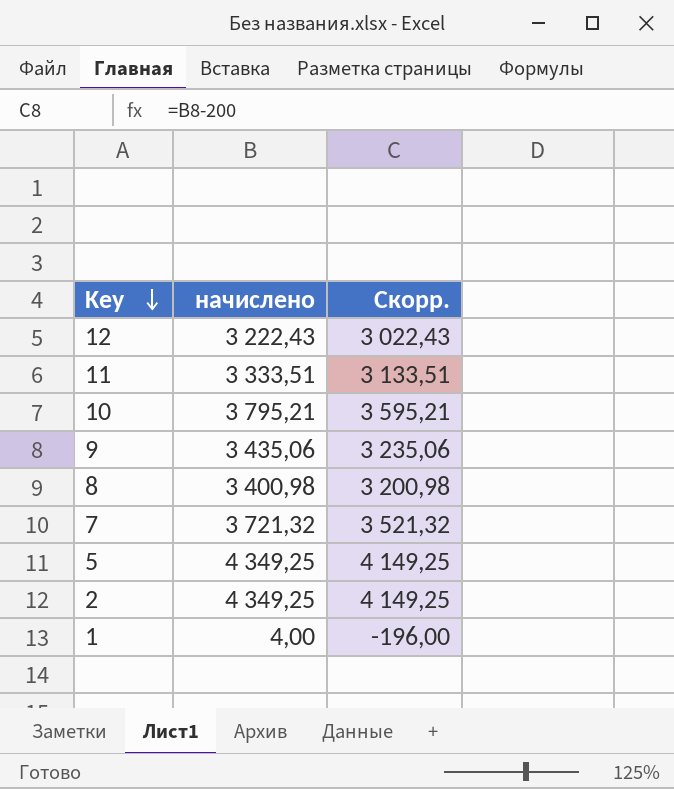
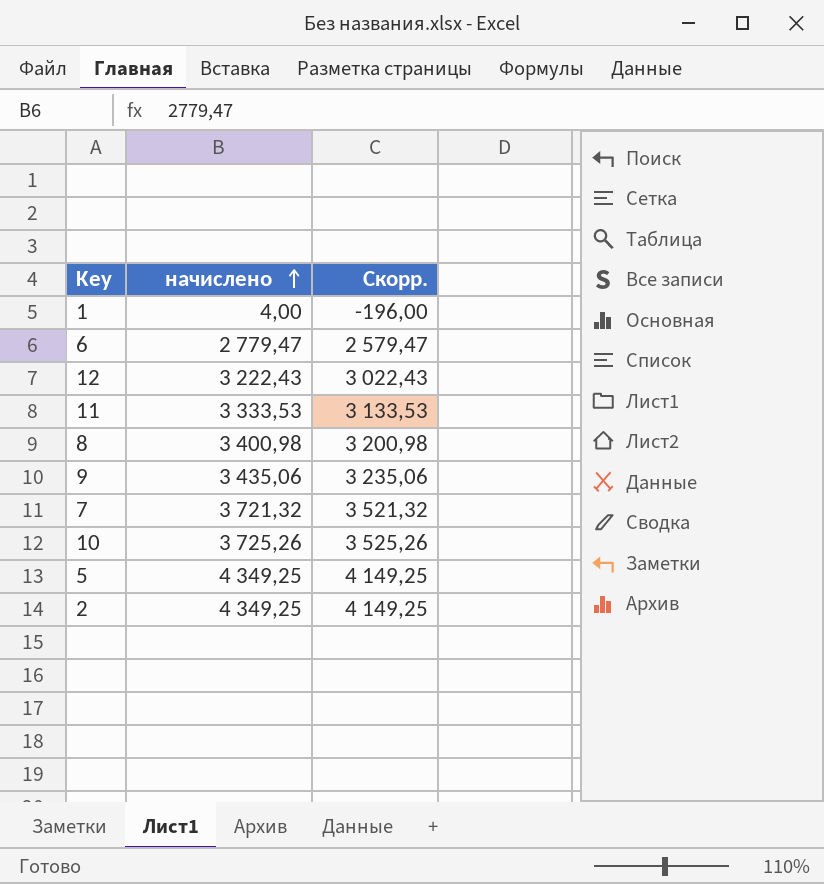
row order: Key descending -> начислено ascending
row 6: none -> 2 779,47 | 2 579,47
11 | начислено: 3 333,51 -> 3 333,53
11 | Скорр.: 3 133,51 -> 3 133,53
10 | начислено: 3 795,21 -> 3 725,26
10 | Скорр.: 3 595,21 -> 3 525,26

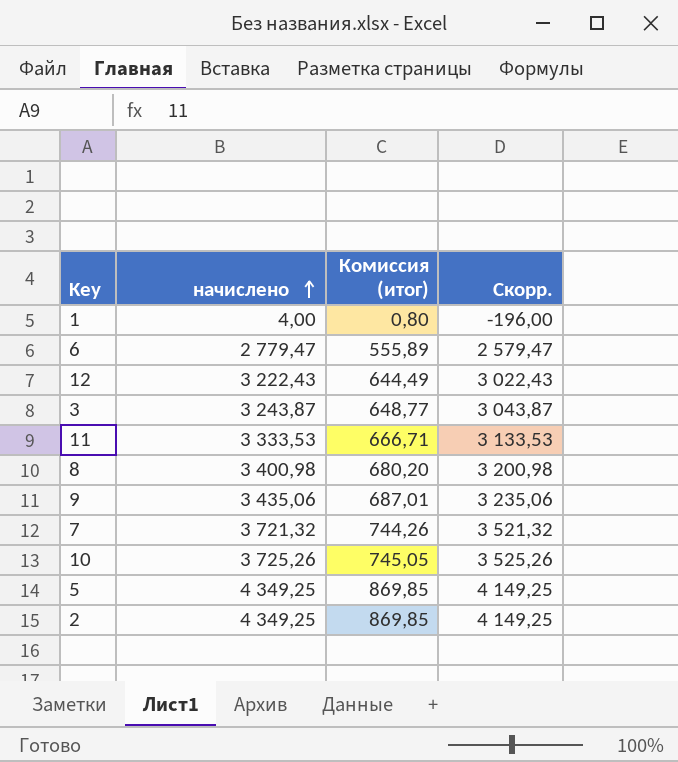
column Комиссия (итог) | formula: none -> [начислено] * 0,2
row 3: none -> 3 243,87 | 648,77 | 3 043,87

